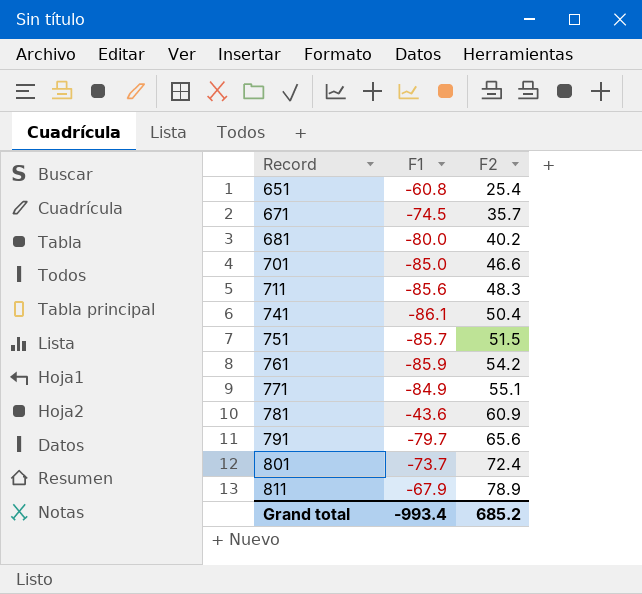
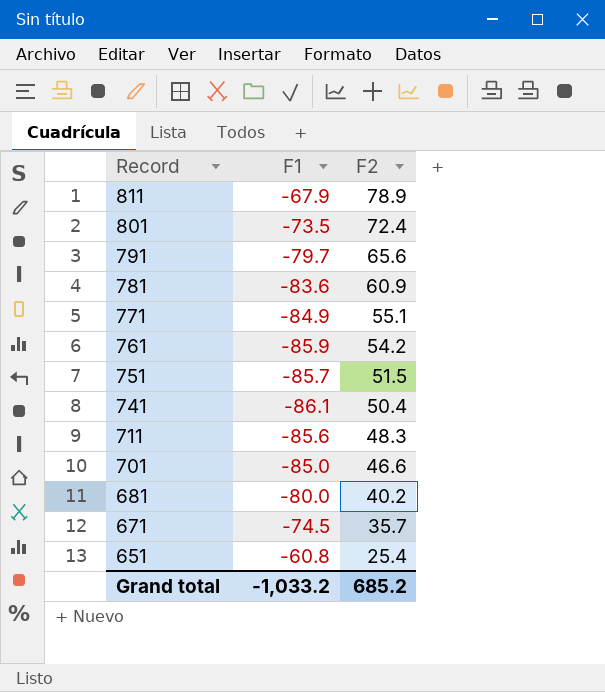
row order: Record ascending -> Record descending
801 | F1: -73.7 -> -73.5
781 | F1: -43.6 -> -83.6
Grand total | F1: -993.4 -> -1,033.2

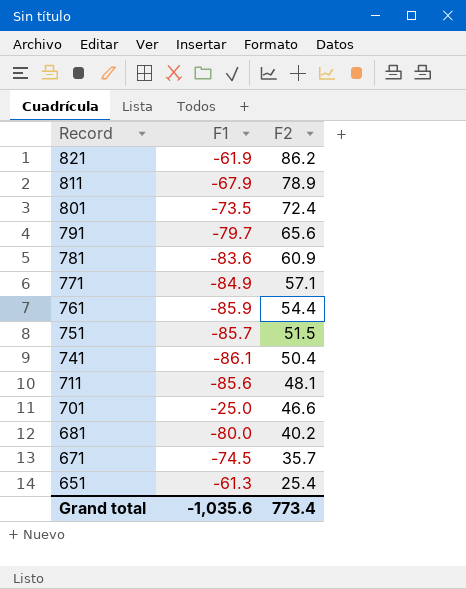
row 821: none -> -61.9 | 86.2
771 | F2: 55.1 -> 57.1
761 | F2: 54.2 -> 54.4
711 | F2: 48.3 -> 48.1
701 | F1: -85.0 -> -25.0
651 | F1: -60.8 -> -61.3
Grand total | F1: -1,033.2 -> -1,035.6
Grand total | F2: 685.2 -> 773.4

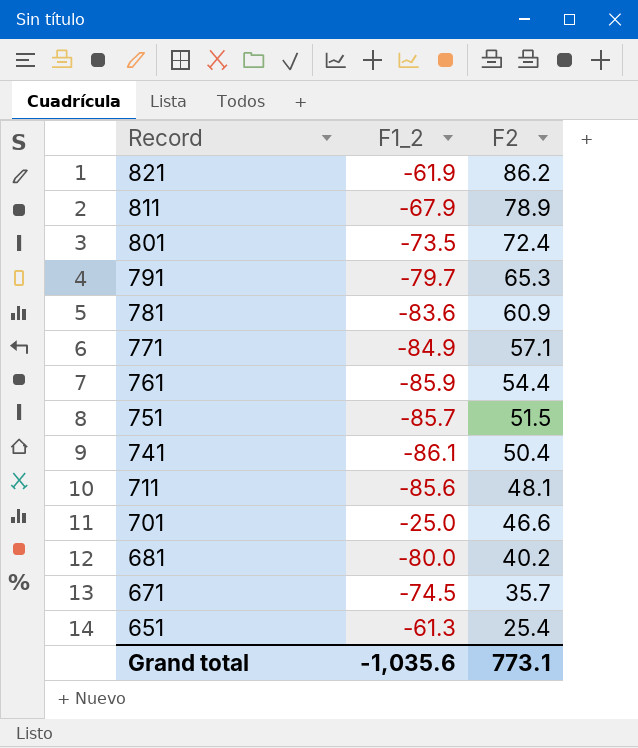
column name: F1 -> F1_2
791 | F2: 65.6 -> 65.3
Grand total | F2: 773.4 -> 773.1

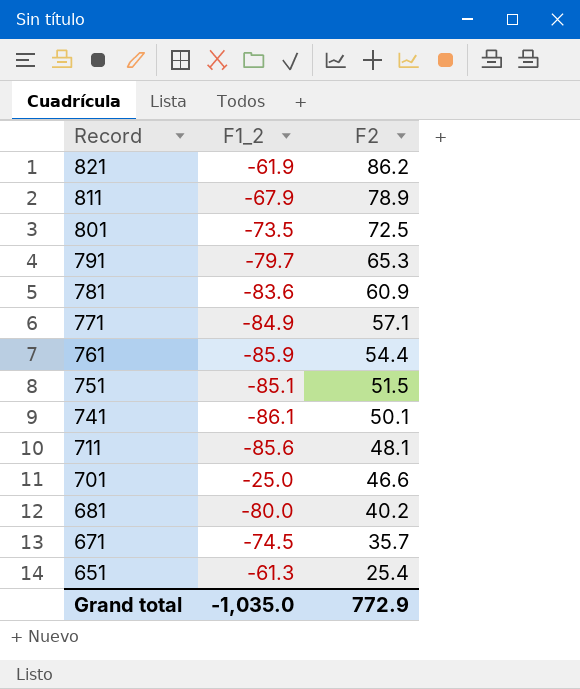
801 | F2: 72.4 -> 72.5
751 | F1_2: -85.7 -> -85.1
741 | F2: 50.4 -> 50.1
Grand total | F1_2: -1,035.6 -> -1,035.0
Grand total | F2: 773.1 -> 772.9

